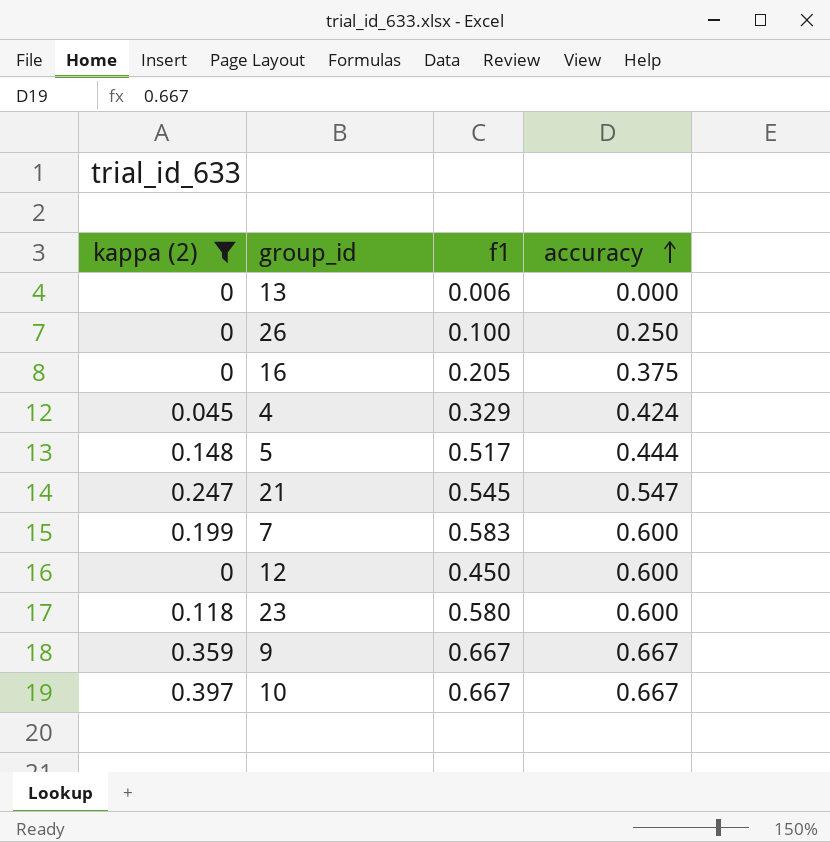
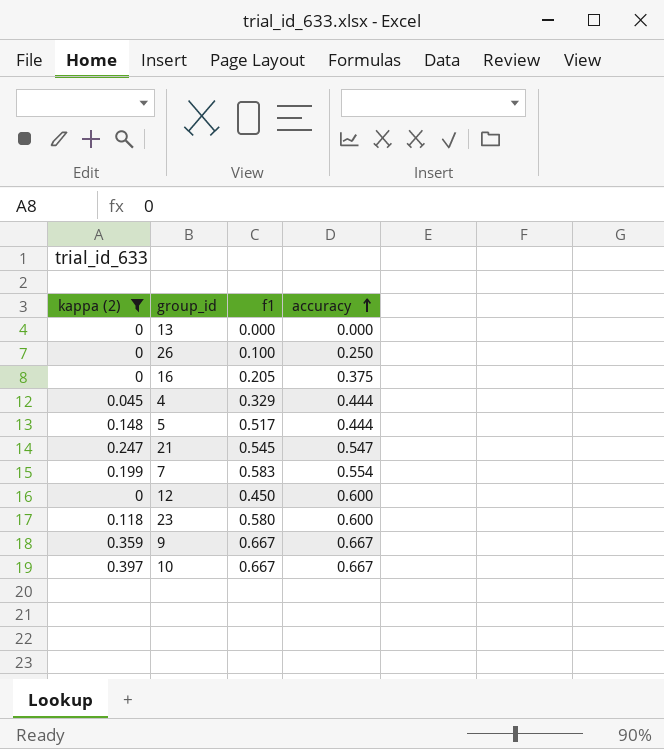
13 | f1: 0.006 -> 0.000
4 | accuracy: 0.424 -> 0.444
7 | accuracy: 0.600 -> 0.554

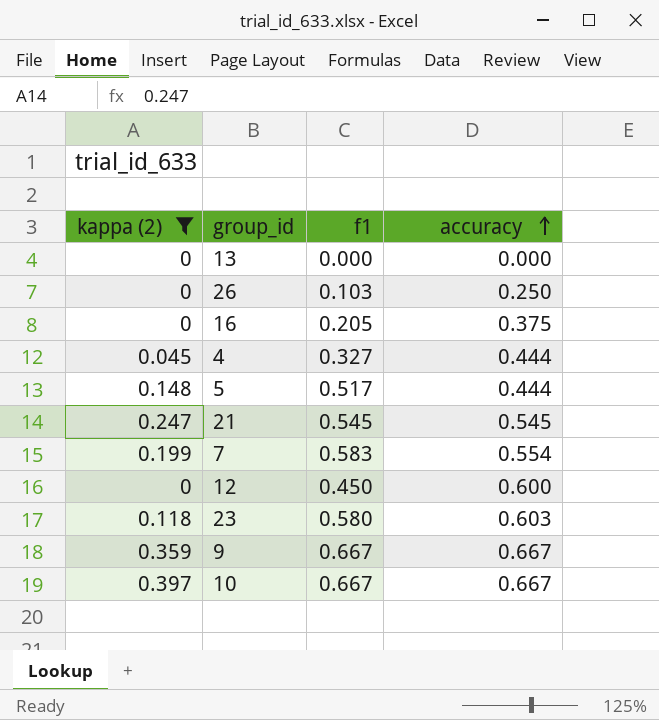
26 | f1: 0.100 -> 0.103
4 | f1: 0.329 -> 0.327
21 | accuracy: 0.547 -> 0.545
23 | accuracy: 0.600 -> 0.603

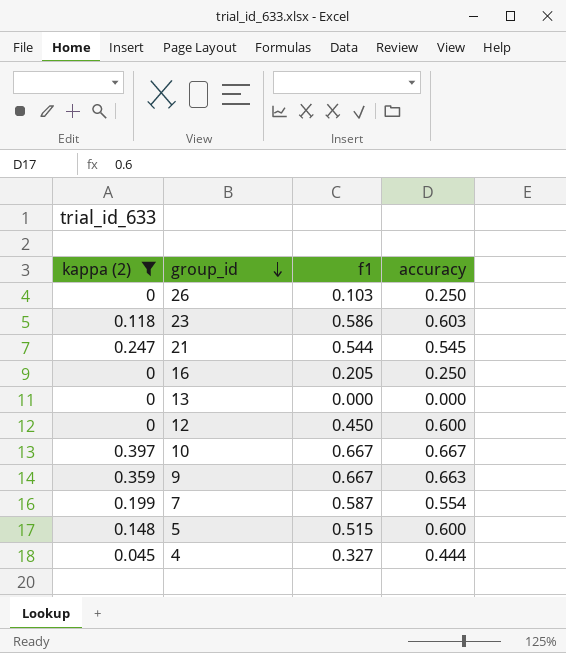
row order: accuracy ascending -> group_id descending
23 | f1: 0.580 -> 0.586
21 | f1: 0.545 -> 0.544
16 | accuracy: 0.375 -> 0.250
9 | accuracy: 0.667 -> 0.663
7 | f1: 0.583 -> 0.587
5 | f1: 0.517 -> 0.515
5 | accuracy: 0.444 -> 0.600

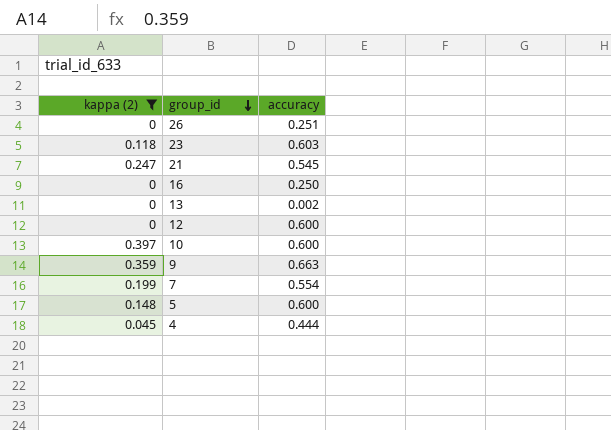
column f1 | position: 3 -> none
26 | accuracy: 0.250 -> 0.251
13 | accuracy: 0.000 -> 0.002
10 | accuracy: 0.667 -> 0.600

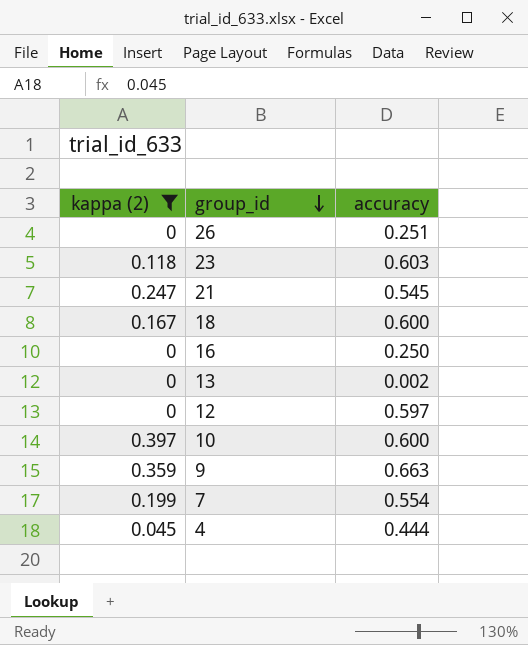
row 5: 0.148 | 0.600 -> none
row 18: none -> 0.167 | 0.600
12 | accuracy: 0.600 -> 0.597

